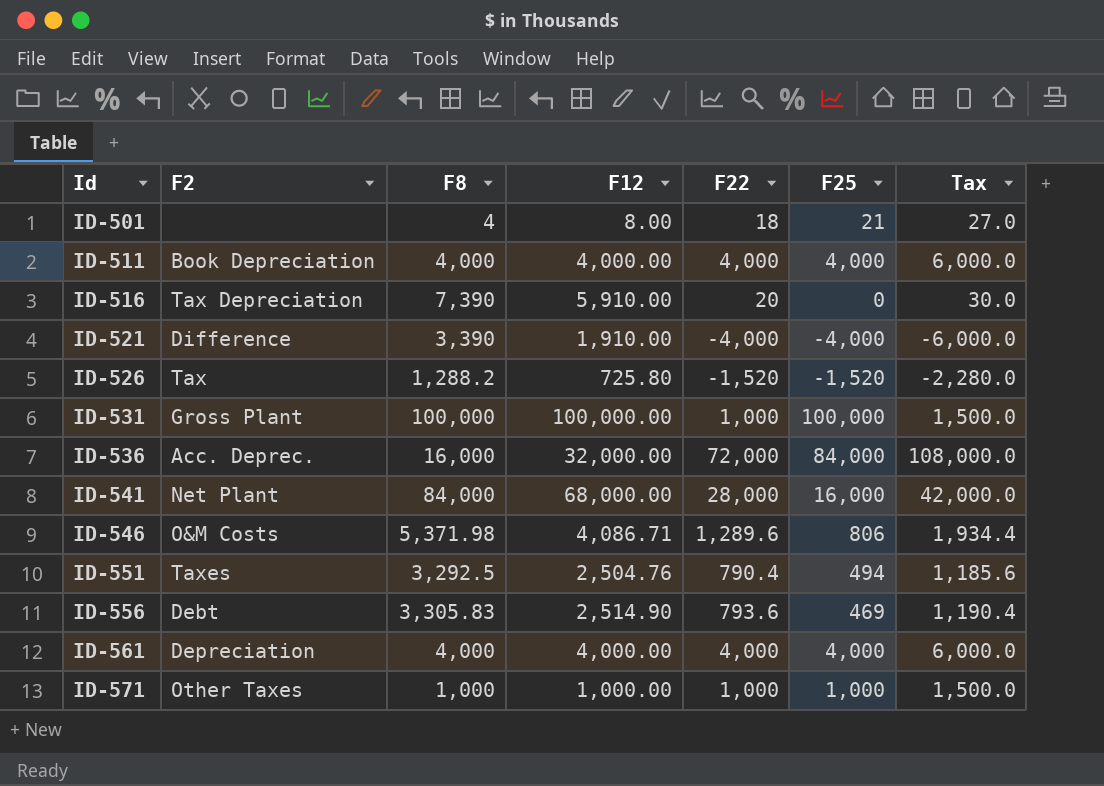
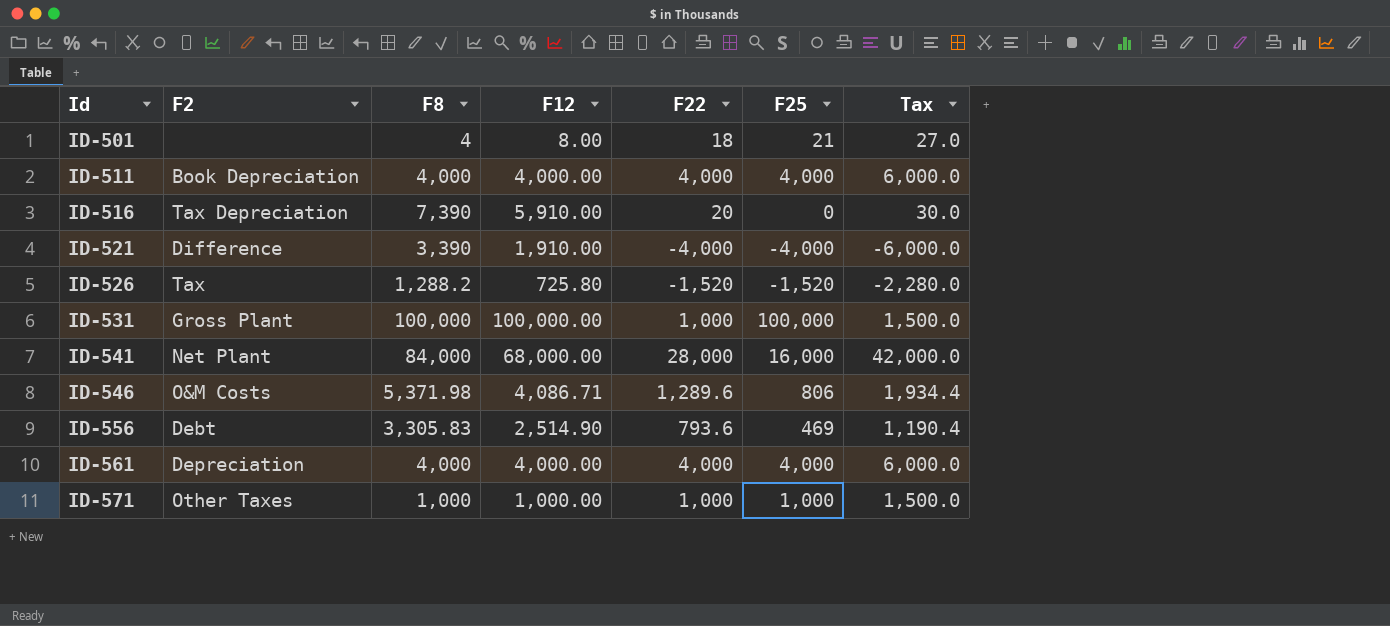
row ID-536: Acc. Deprec. | 16,000 | 32,000.00 | 72,000 | 84,000 | 108,000.0 -> none
row ID-551: Taxes | 3,292.5 | 2,504.76 | 790.4 | 494 | 1,185.6 -> none

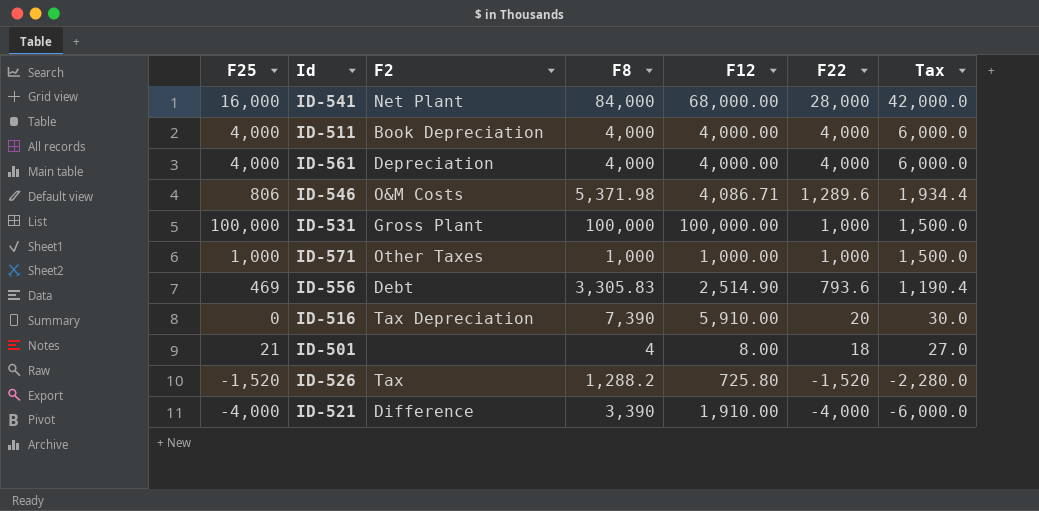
row order: Id ascending -> F22 descending
column F25 | position: 6 -> 1

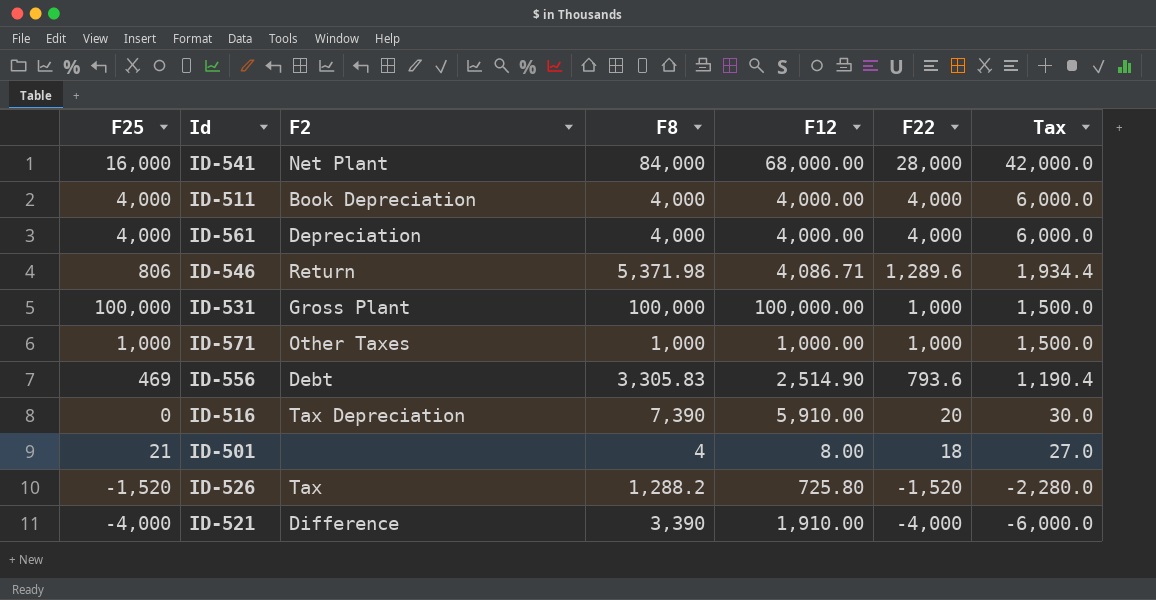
ID-546 | F2: O&M Costs -> Return

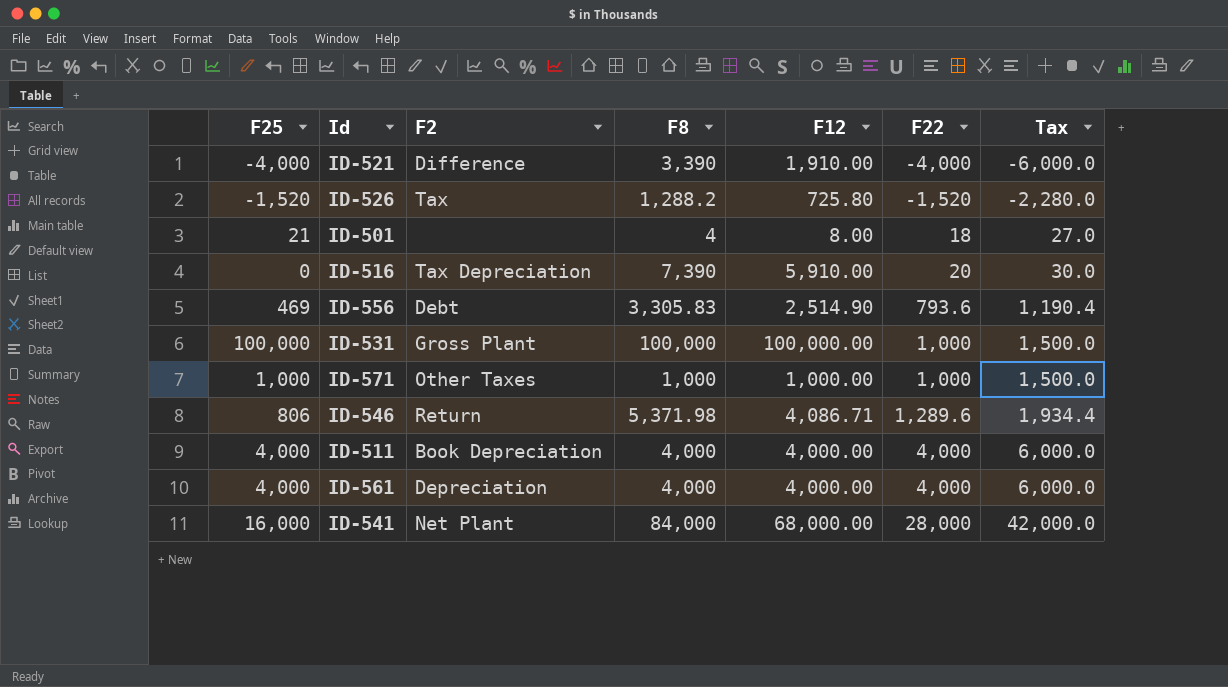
row order: F22 descending -> F22 ascending

